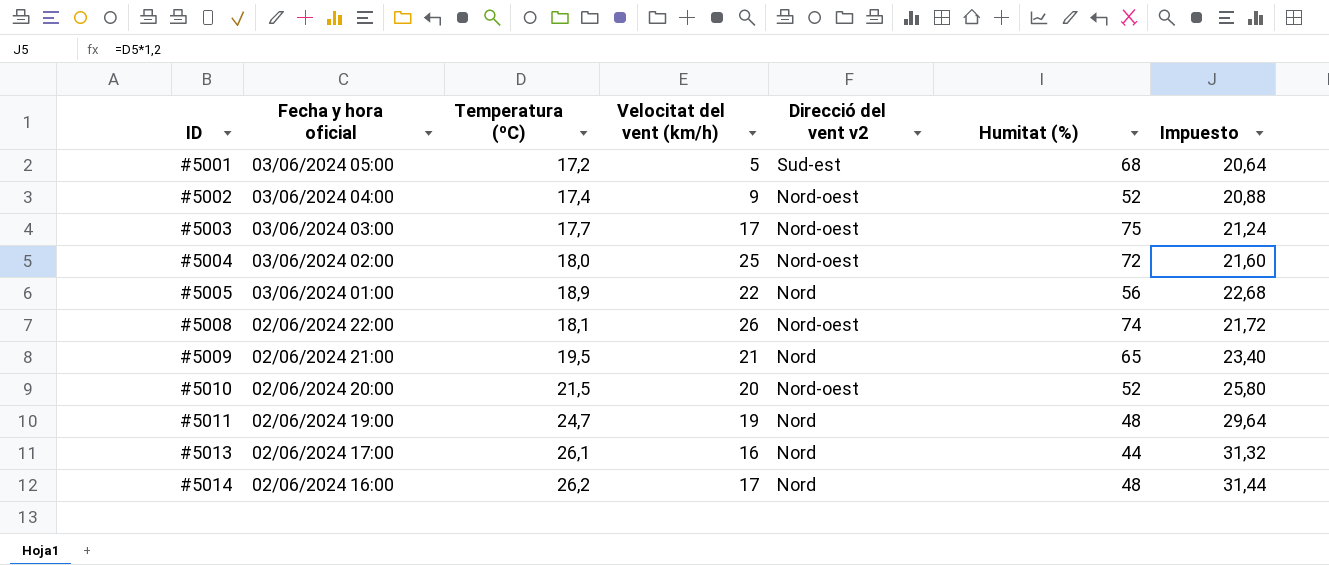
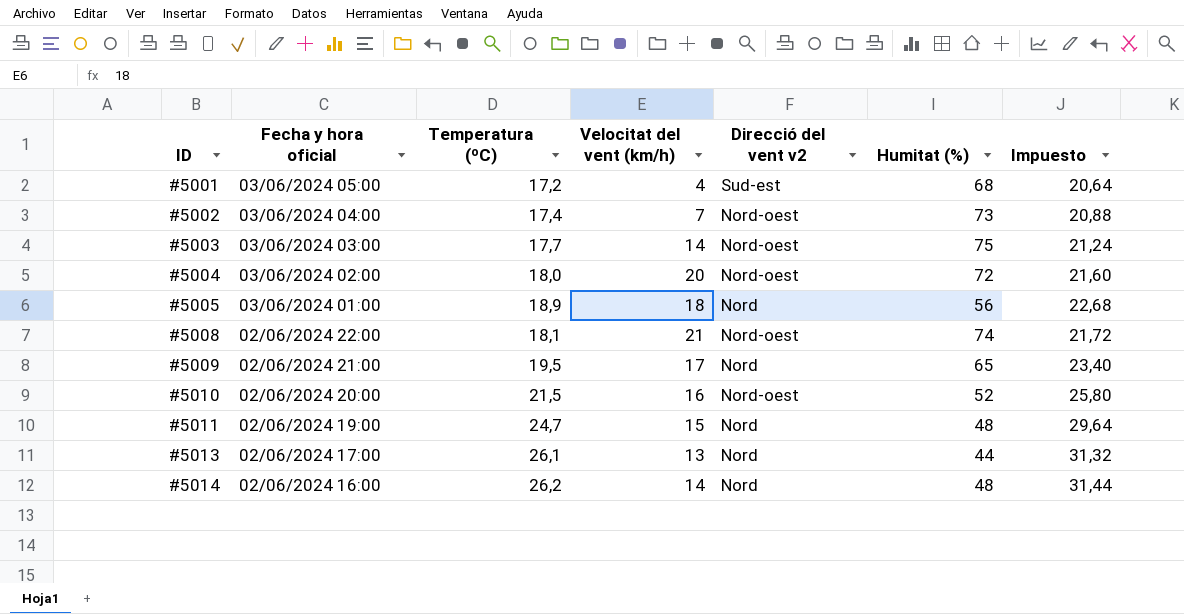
#5001 | Velocitat del vent (km/h): 5 -> 4
#5002 | Velocitat del vent (km/h): 9 -> 7
#5002 | Humitat (%): 52 -> 73
#5003 | Velocitat del vent (km/h): 17 -> 14
#5004 | Velocitat del vent (km/h): 25 -> 20
#5005 | Velocitat del vent (km/h): 22 -> 18
#5008 | Velocitat del vent (km/h): 26 -> 21
#5009 | Velocitat del vent (km/h): 21 -> 17
#5010 | Velocitat del vent (km/h): 20 -> 16
#5011 | Velocitat del vent (km/h): 19 -> 15
#5013 | Velocitat del vent (km/h): 16 -> 13
#5014 | Velocitat del vent (km/h): 17 -> 14

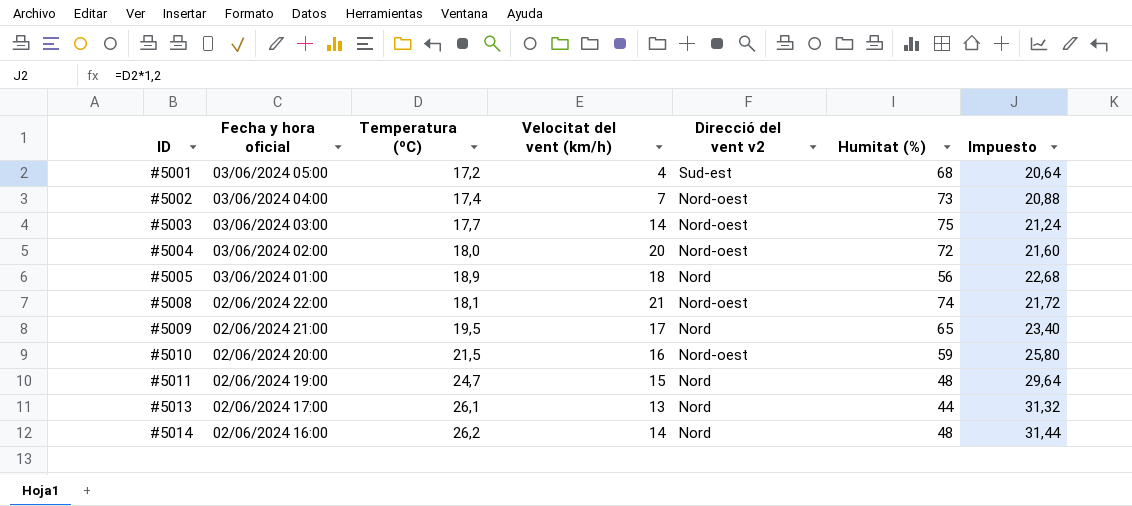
#5010 | Humitat (%): 52 -> 59

